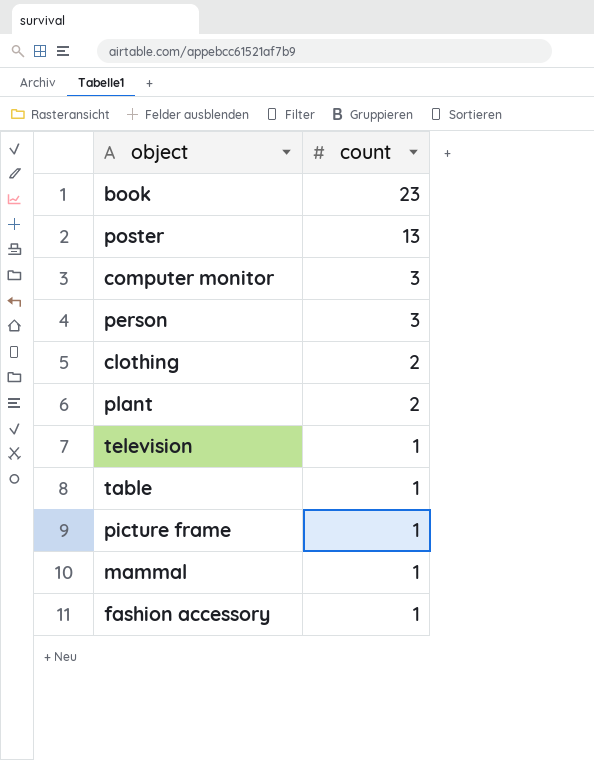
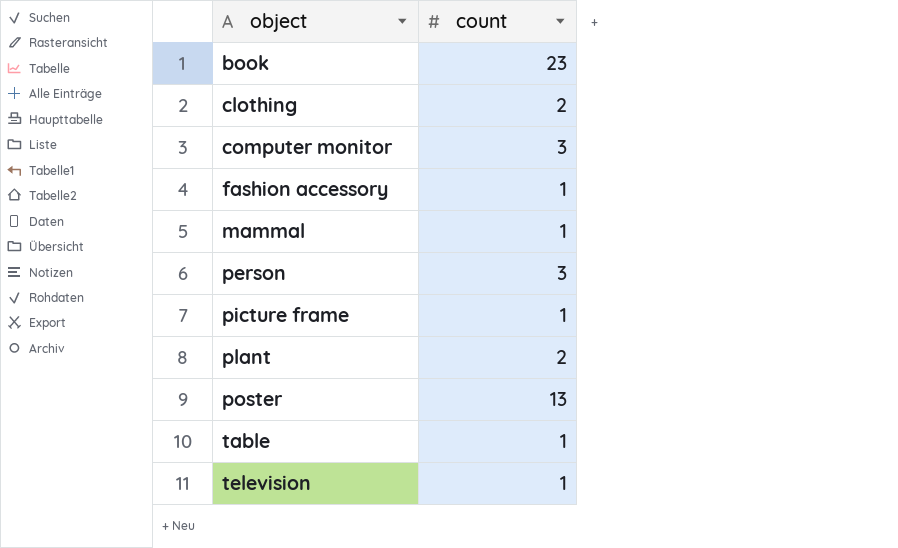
row order: count descending -> object ascending

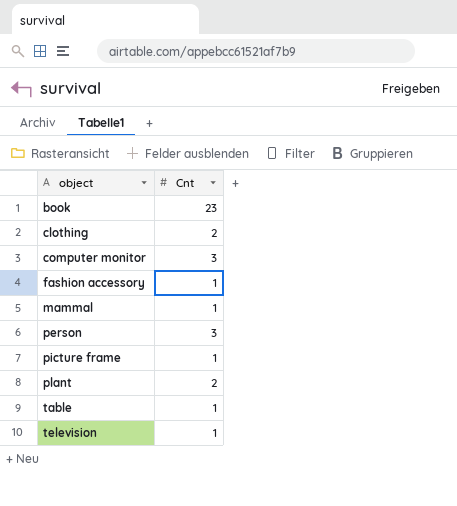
column name: count -> Cnt
row poster: 13 -> none

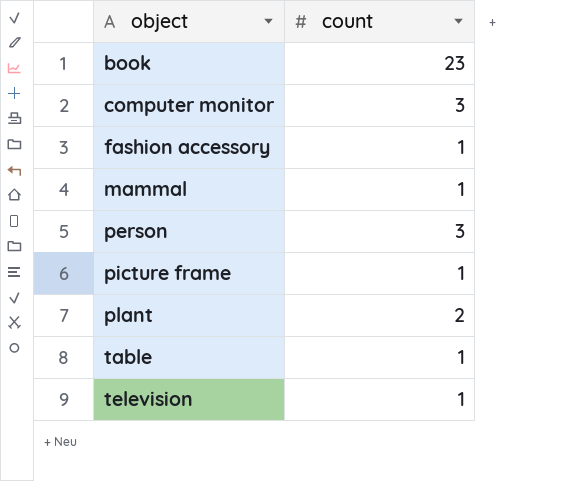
column name: Cnt -> count
row clothing: 2 -> none

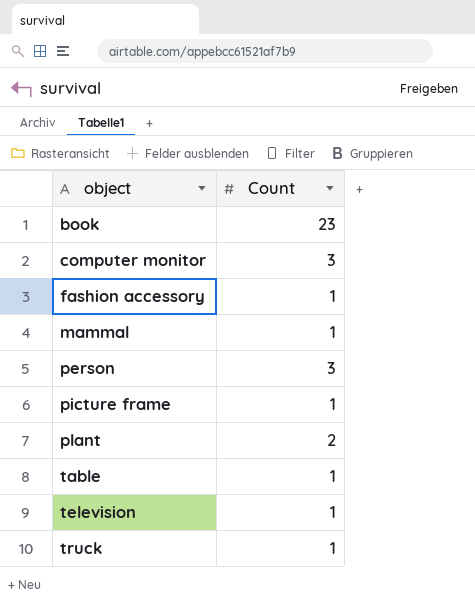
column name: count -> Count
row truck: none -> 1

